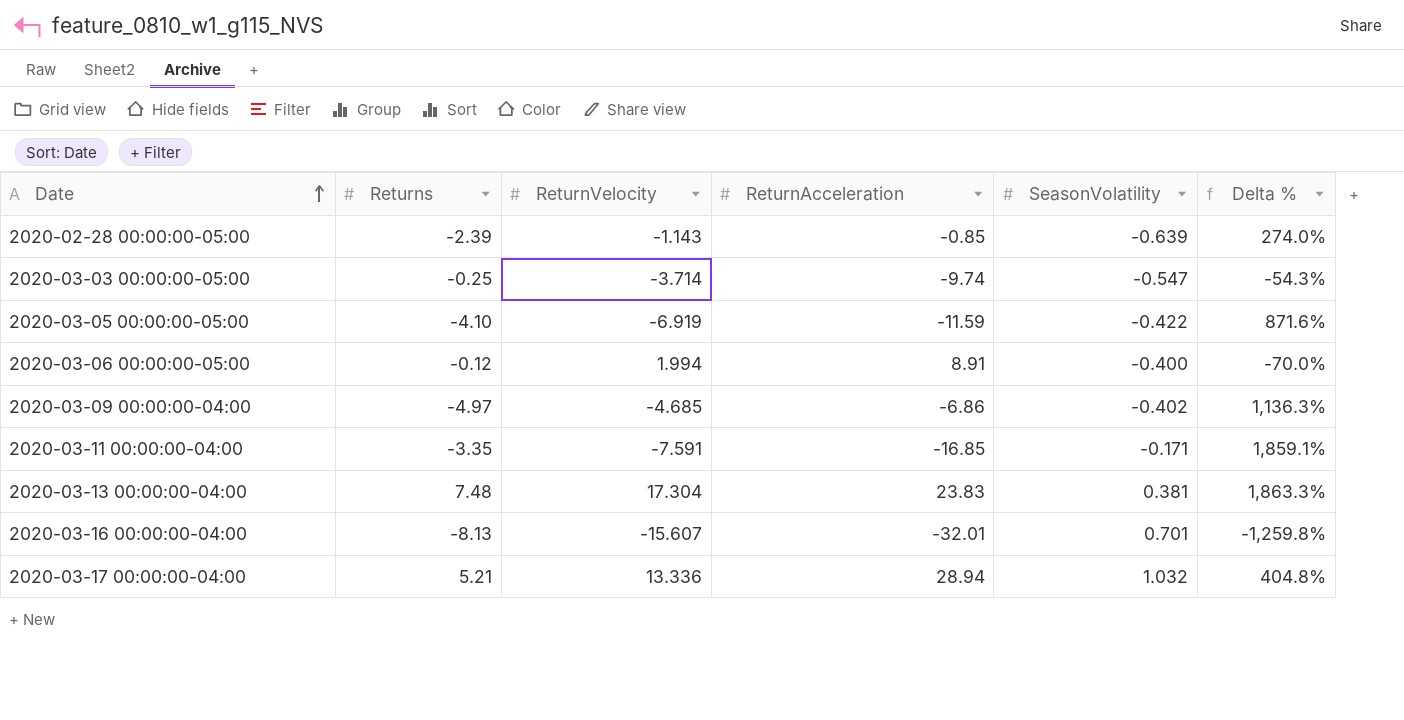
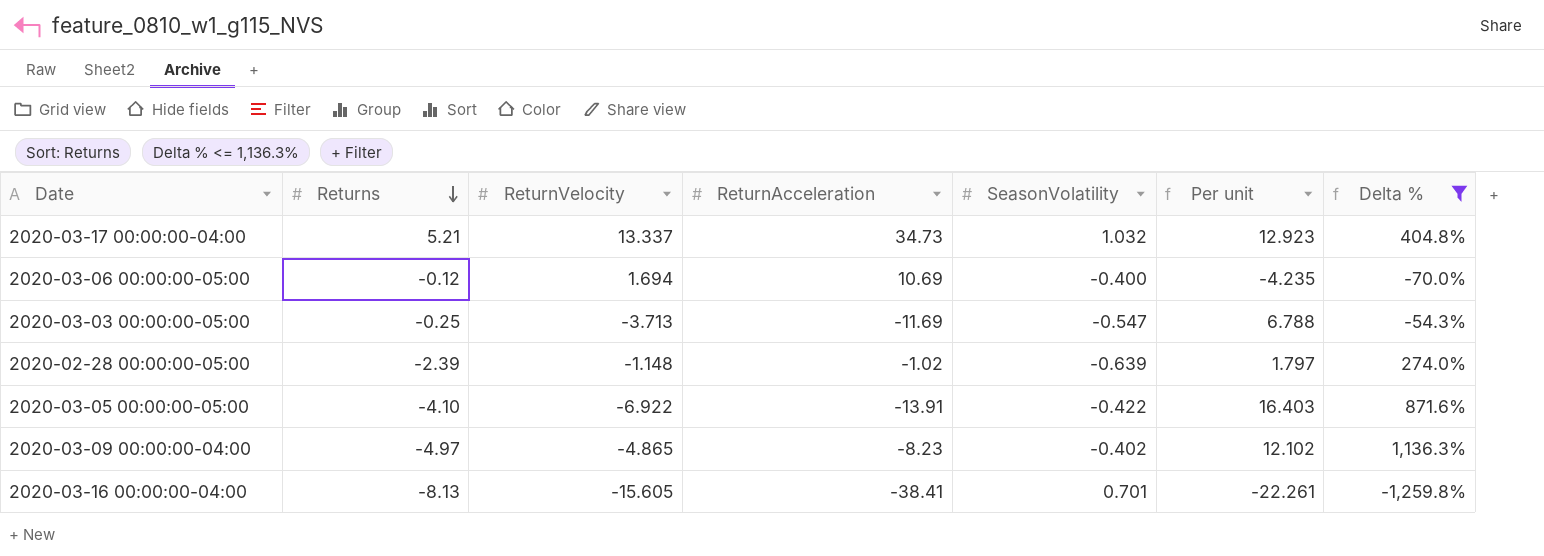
filter: none -> Delta % <= 1,136.3%
row order: Date ascending -> Returns descending
column Per unit | formula: none -> [ReturnVelocity] / [SeasonVolatility]
2020-03-17 00:00:00-04:00 | ReturnVelocity: 13.336 -> 13.337
2020-03-17 00:00:00-04:00 | ReturnAcceleration: 28.94 -> 34.73
2020-03-06 00:00:00-05:00 | ReturnVelocity: 1.994 -> 1.694
2020-03-06 00:00:00-05:00 | ReturnAcceleration: 8.91 -> 10.69
2020-03-03 00:00:00-05:00 | ReturnVelocity: -3.714 -> -3.713
2020-03-03 00:00:00-05:00 | ReturnAcceleration: -9.74 -> -11.69
2020-02-28 00:00:00-05:00 | ReturnVelocity: -1.143 -> -1.148
2020-02-28 00:00:00-05:00 | ReturnAcceleration: -0.85 -> -1.02
2020-03-05 00:00:00-05:00 | ReturnVelocity: -6.919 -> -6.922
2020-03-05 00:00:00-05:00 | ReturnAcceleration: -11.59 -> -13.91
2020-03-09 00:00:00-04:00 | ReturnVelocity: -4.685 -> -4.865
2020-03-09 00:00:00-04:00 | ReturnAcceleration: -6.86 -> -8.23
2020-03-16 00:00:00-04:00 | ReturnVelocity: -15.607 -> -15.605
2020-03-16 00:00:00-04:00 | ReturnAcceleration: -32.01 -> -38.41

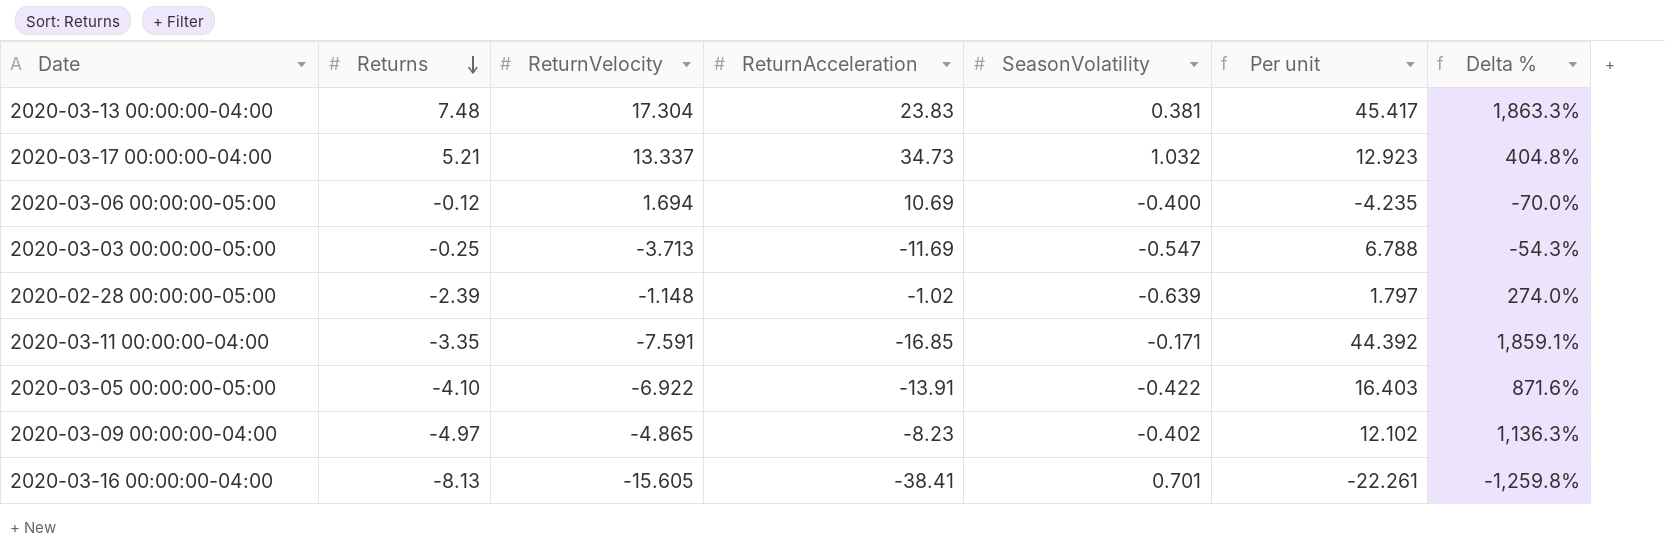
filter: Delta % <= 1,136.3% -> none

